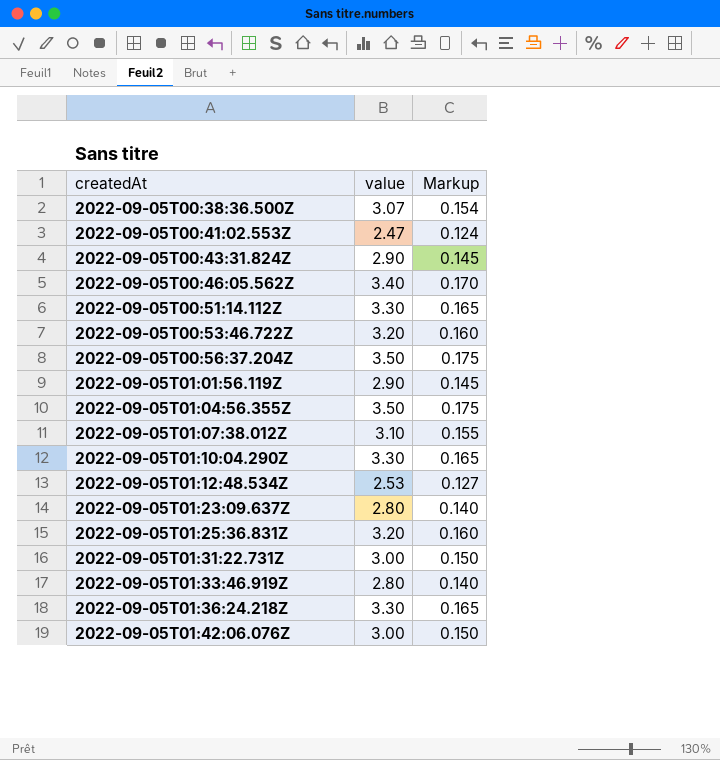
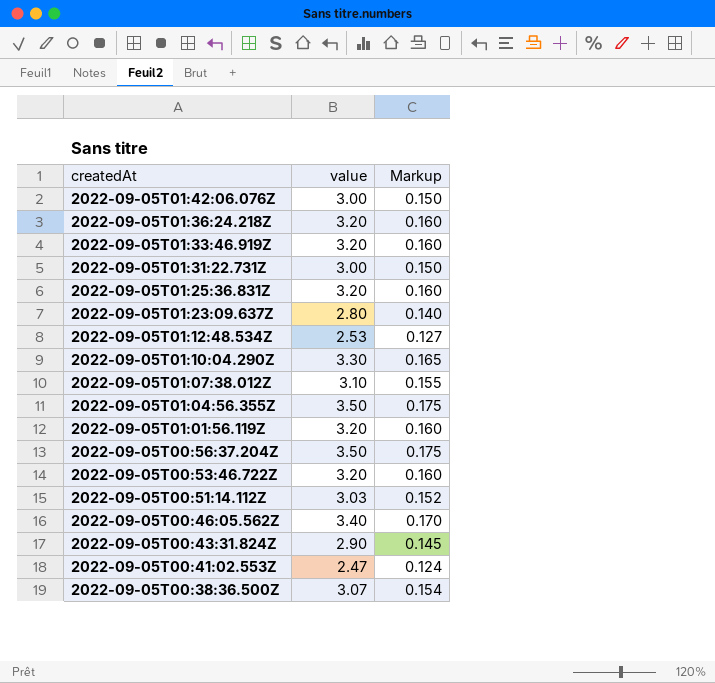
row order: createdAt ascending -> createdAt descending
2022-09-05T01:36:24.218Z | value: 3.30 -> 3.20
2022-09-05T01:36:24.218Z | Markup: 0.165 -> 0.160
2022-09-05T01:33:46.919Z | value: 2.80 -> 3.20
2022-09-05T01:33:46.919Z | Markup: 0.140 -> 0.160
2022-09-05T01:01:56.119Z | value: 2.90 -> 3.20
2022-09-05T01:01:56.119Z | Markup: 0.145 -> 0.160
2022-09-05T00:51:14.112Z | value: 3.30 -> 3.03
2022-09-05T00:51:14.112Z | Markup: 0.165 -> 0.152

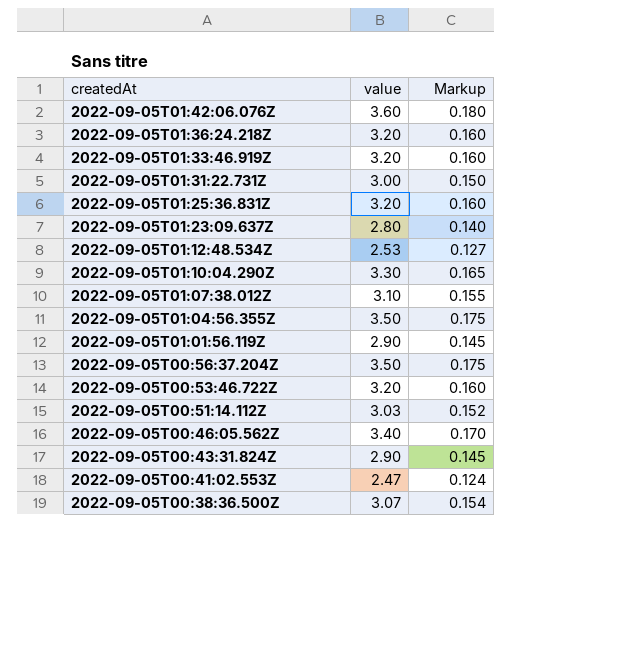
2022-09-05T01:42:06.076Z | value: 3.00 -> 3.60
2022-09-05T01:42:06.076Z | Markup: 0.150 -> 0.180
2022-09-05T01:01:56.119Z | value: 3.20 -> 2.90
2022-09-05T01:01:56.119Z | Markup: 0.160 -> 0.145

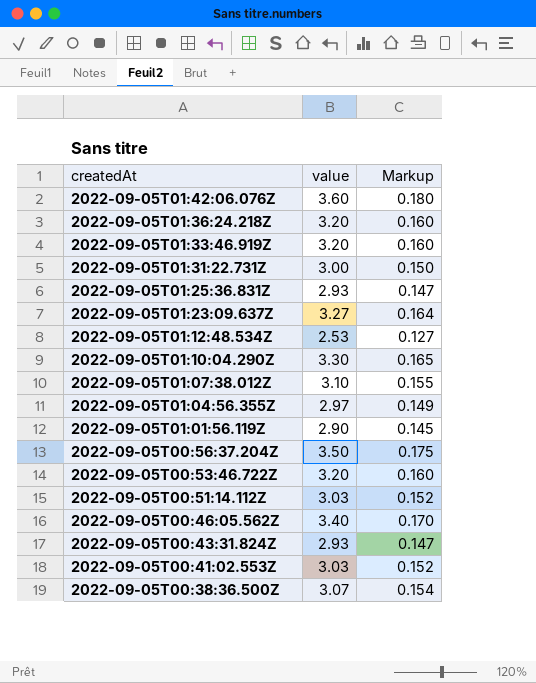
2022-09-05T01:25:36.831Z | value: 3.20 -> 2.93
2022-09-05T01:25:36.831Z | Markup: 0.160 -> 0.147
2022-09-05T01:23:09.637Z | value: 2.80 -> 3.27
2022-09-05T01:23:09.637Z | Markup: 0.140 -> 0.164
2022-09-05T01:04:56.355Z | value: 3.50 -> 2.97
2022-09-05T01:04:56.355Z | Markup: 0.175 -> 0.149
2022-09-05T00:43:31.824Z | value: 2.90 -> 2.93
2022-09-05T00:43:31.824Z | Markup: 0.145 -> 0.147
2022-09-05T00:41:02.553Z | value: 2.47 -> 3.03
2022-09-05T00:41:02.553Z | Markup: 0.124 -> 0.152

